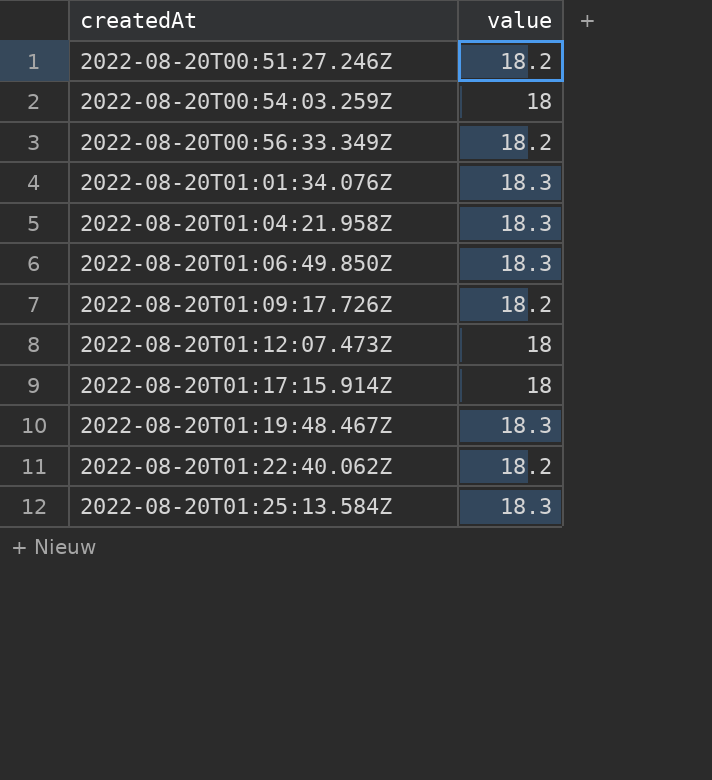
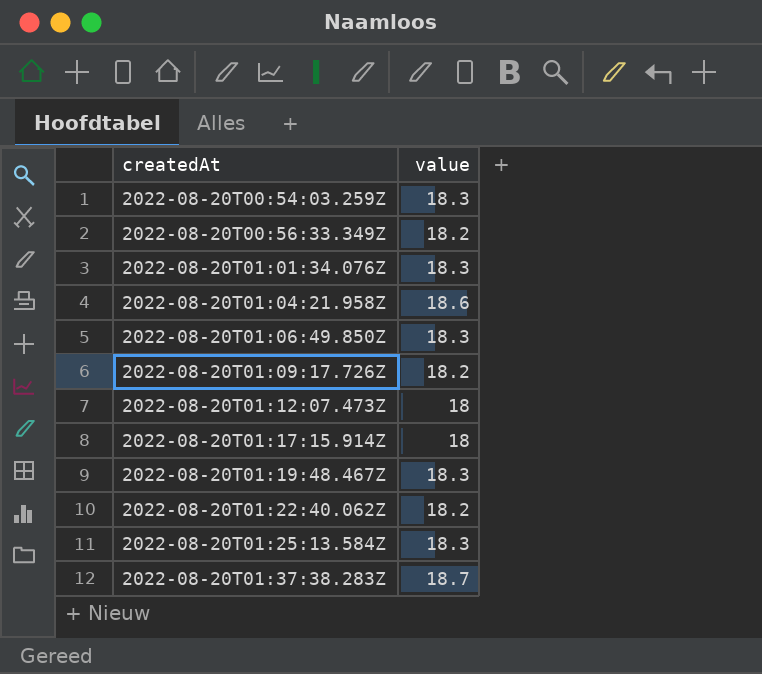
row 2022-08-20T00:51:27.246Z: 18.2 -> none
2022-08-20T00:54:03.259Z | value: 18 -> 18.3
2022-08-20T01:04:21.958Z | value: 18.3 -> 18.6
row 2022-08-20T01:37:38.283Z: none -> 18.7

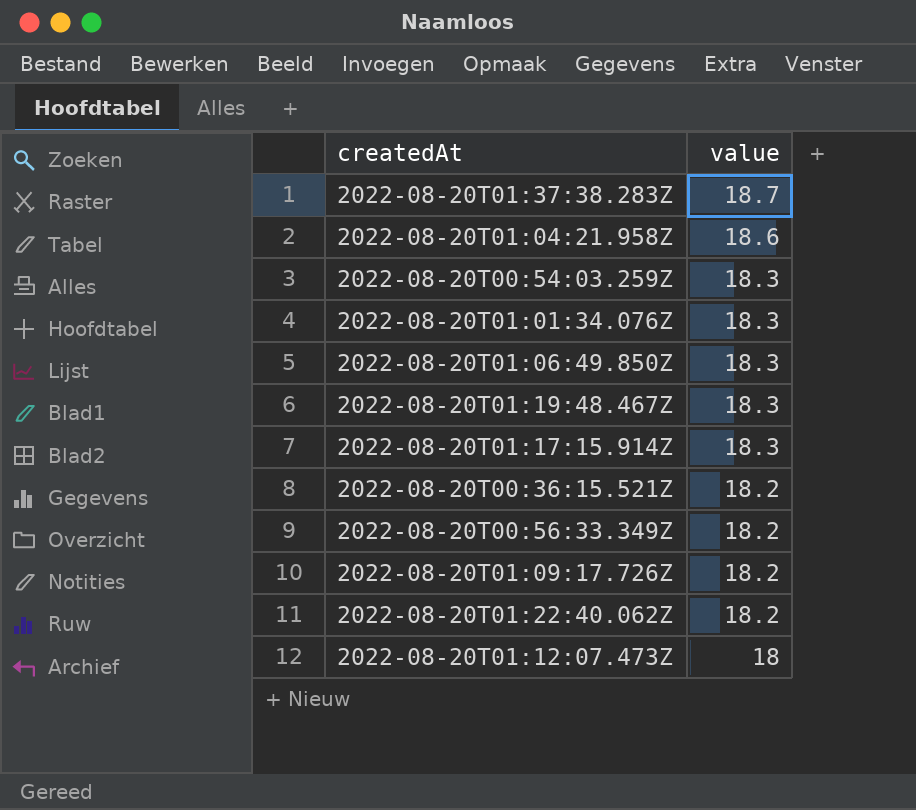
row order: createdAt ascending -> value descending
row 2022-08-20T01:25:13.584Z: 18.3 -> none
2022-08-20T01:17:15.914Z | value: 18 -> 18.3
row 2022-08-20T00:36:15.521Z: none -> 18.2

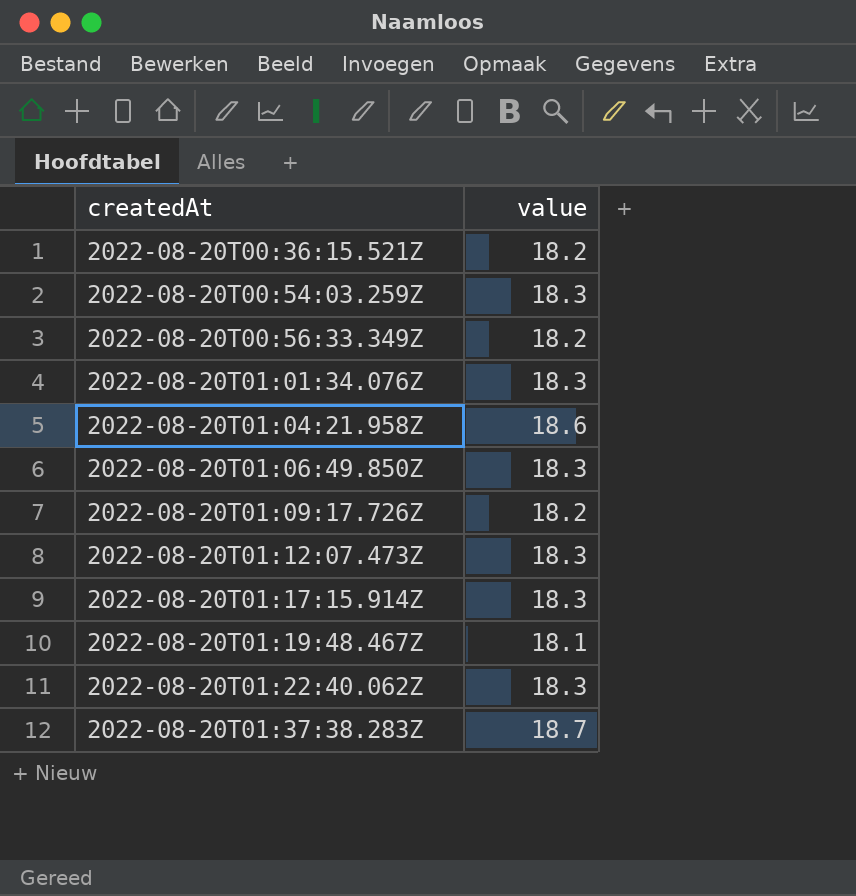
row order: value descending -> createdAt ascending
2022-08-20T01:12:07.473Z | value: 18 -> 18.3
2022-08-20T01:19:48.467Z | value: 18.3 -> 18.1
2022-08-20T01:22:40.062Z | value: 18.2 -> 18.3

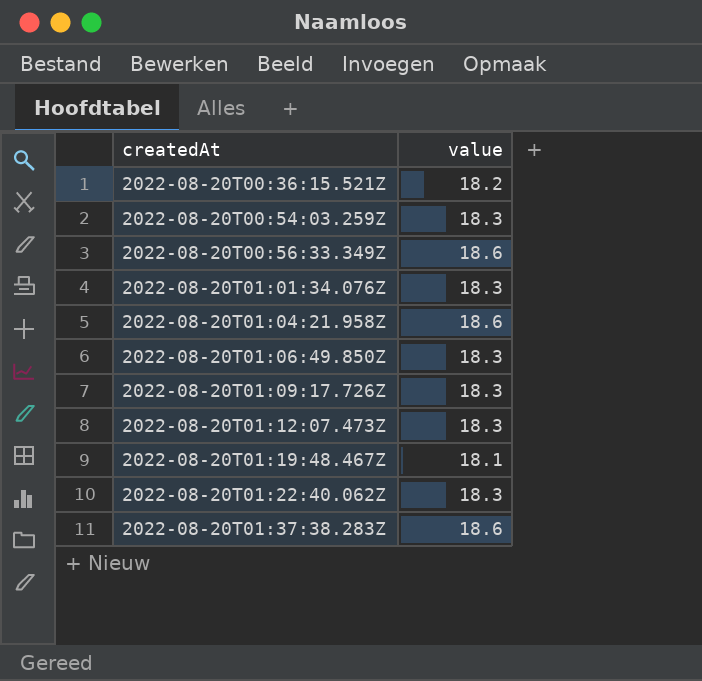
row 2022-08-20T01:17:15.914Z: 18.3 -> none
2022-08-20T00:56:33.349Z | value: 18.2 -> 18.6
2022-08-20T01:09:17.726Z | value: 18.2 -> 18.3
2022-08-20T01:37:38.283Z | value: 18.7 -> 18.6

